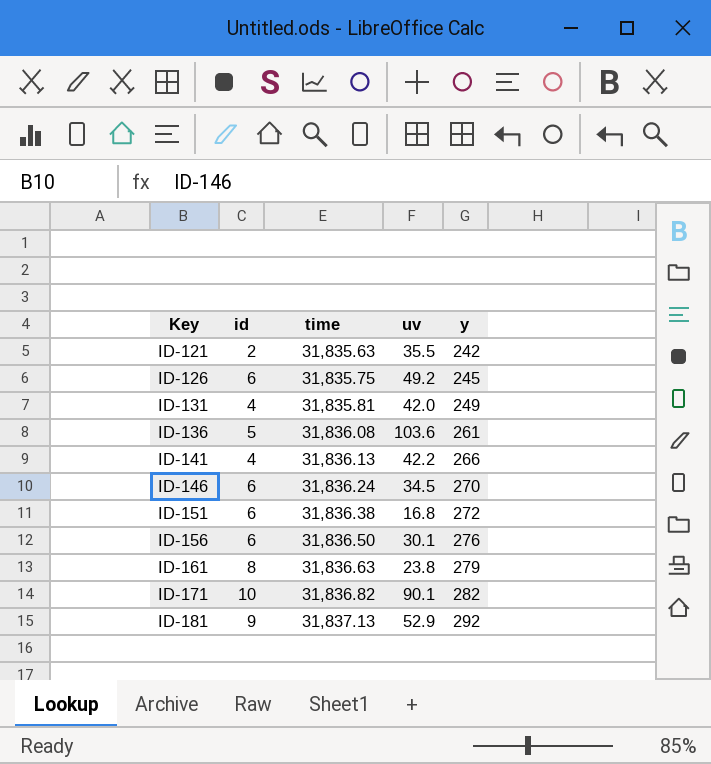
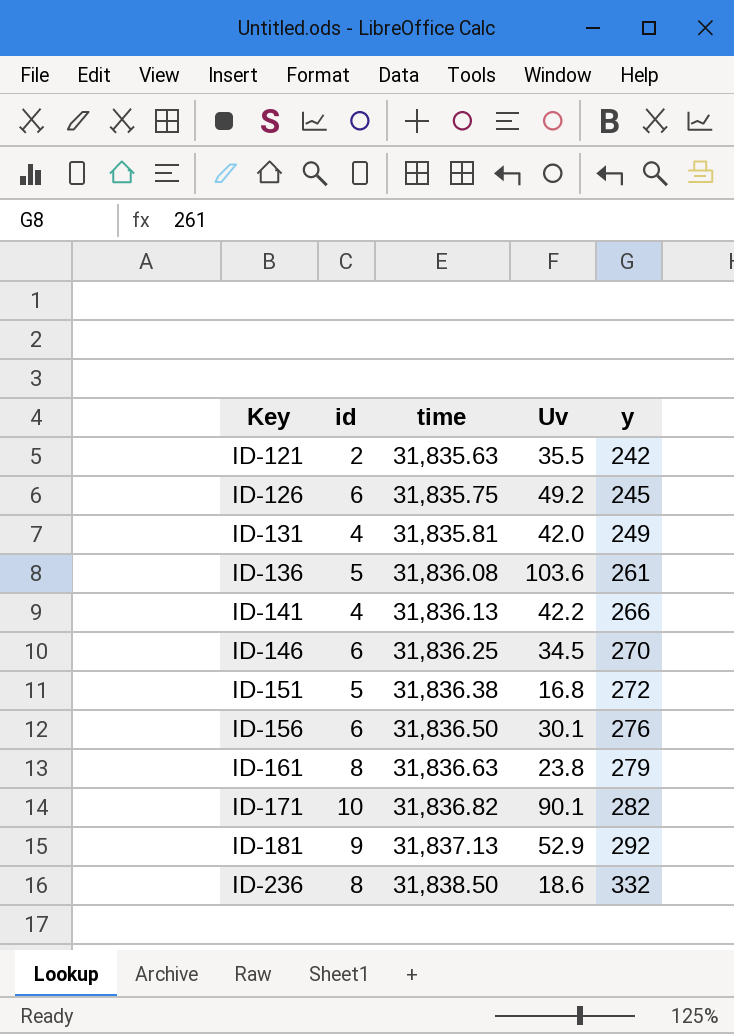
column name: uv -> Uv
ID-146 | time: 31,836.24 -> 31,836.25
ID-151 | id: 6 -> 5
row ID-236: none -> 8 | 31,838.50 | 18.6 | 332

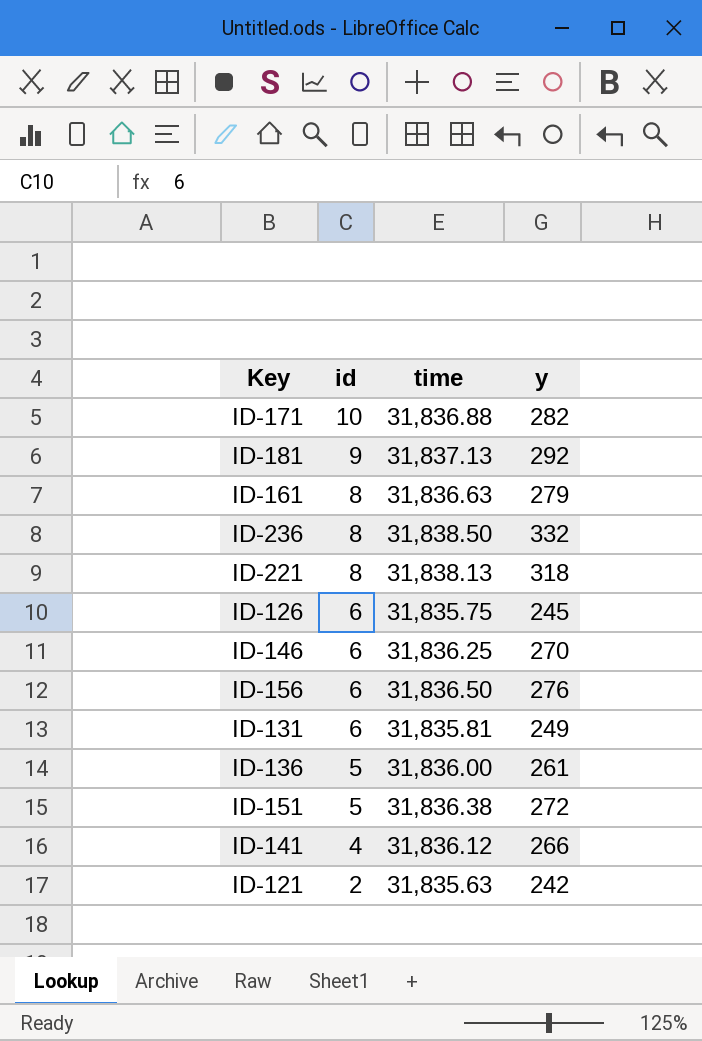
row order: Key ascending -> id descending
column Uv | position: 4 -> none
ID-171 | time: 31,836.82 -> 31,836.88
row ID-221: none -> 8 | 31,838.13 | 318
ID-131 | id: 4 -> 6
ID-136 | time: 31,836.08 -> 31,836.00
ID-141 | time: 31,836.13 -> 31,836.12

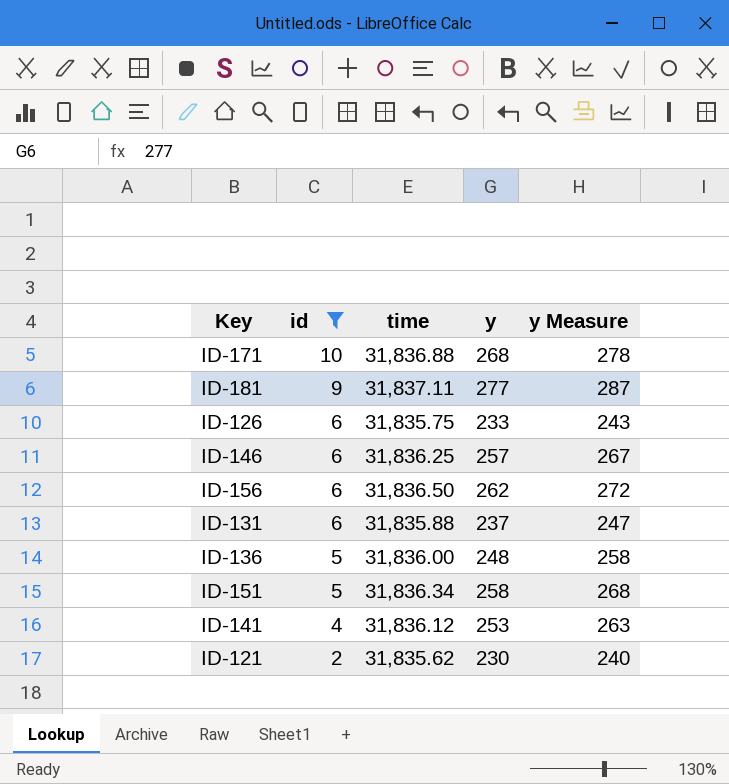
filter: none -> id != 8
column y Measure | formula: none -> [y] + 10
ID-171 | y: 282 -> 268
ID-181 | time: 31,837.13 -> 31,837.11
ID-181 | y: 292 -> 277
ID-126 | y: 245 -> 233
ID-146 | y: 270 -> 257
ID-156 | y: 276 -> 262
ID-131 | time: 31,835.81 -> 31,835.88
ID-131 | y: 249 -> 237
ID-136 | y: 261 -> 248
ID-151 | time: 31,836.38 -> 31,836.34
ID-151 | y: 272 -> 258
ID-141 | y: 266 -> 253
ID-121 | time: 31,835.63 -> 31,835.62
ID-121 | y: 242 -> 230

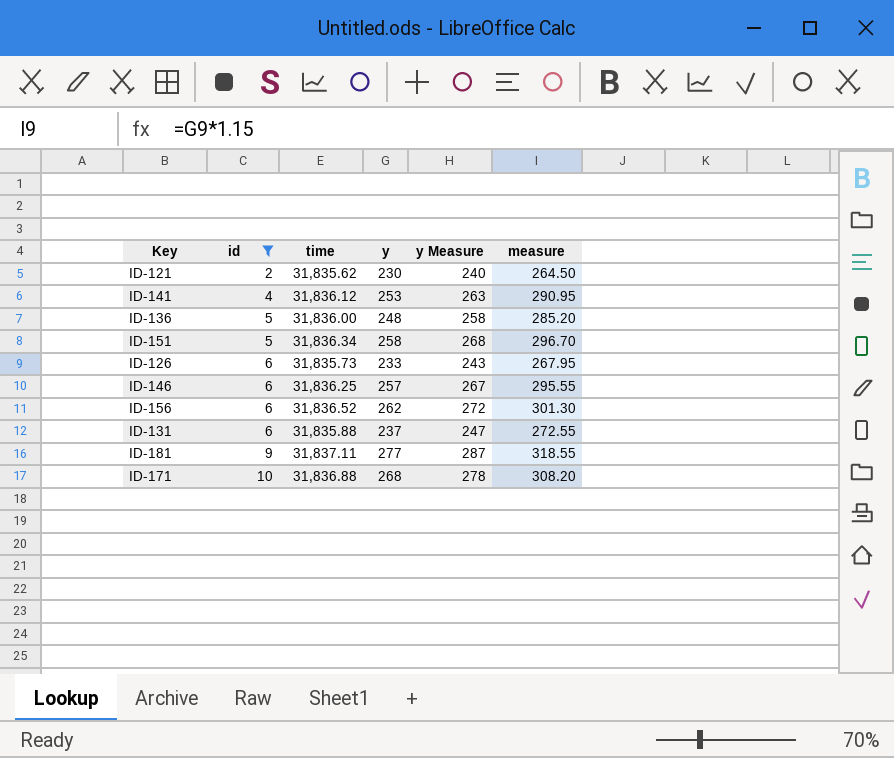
row order: id descending -> id ascending
column measure | formula: none -> [y] * 1.15
ID-126 | time: 31,835.75 -> 31,835.73
ID-156 | time: 31,836.50 -> 31,836.52

